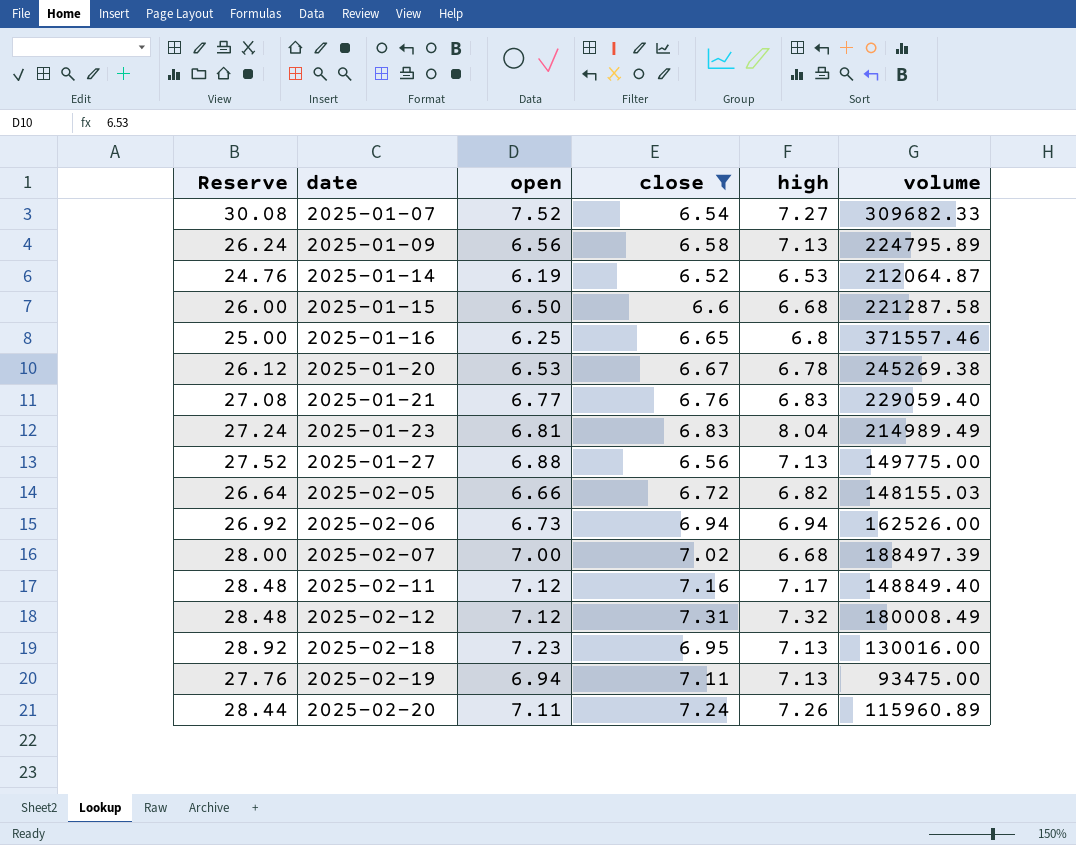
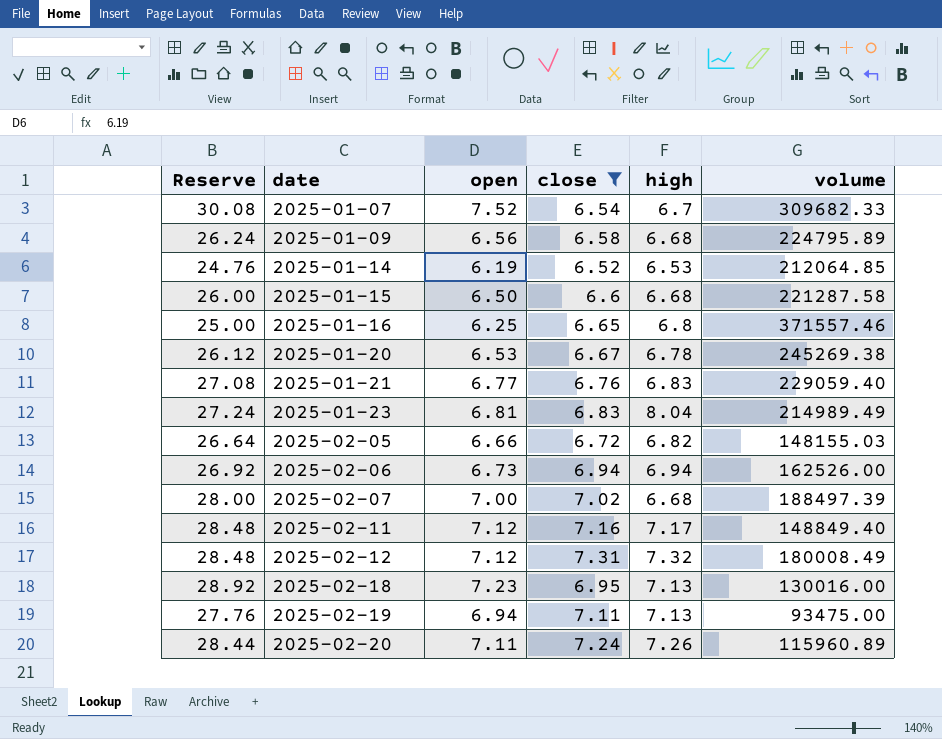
row 2025-01-27: 27.52 | 6.88 | 6.56 | 7.13 | 149775.00 -> none
2025-01-07 | high: 7.27 -> 6.7
2025-01-09 | high: 7.13 -> 6.68
2025-01-14 | volume: 212064.87 -> 212064.85

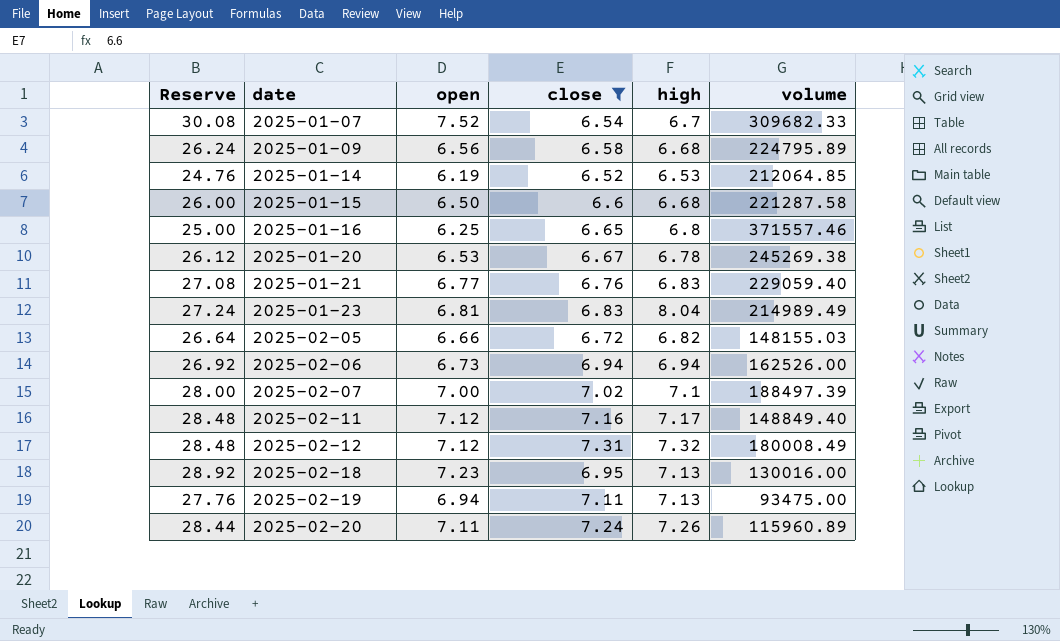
2025-02-07 | high: 6.68 -> 7.1

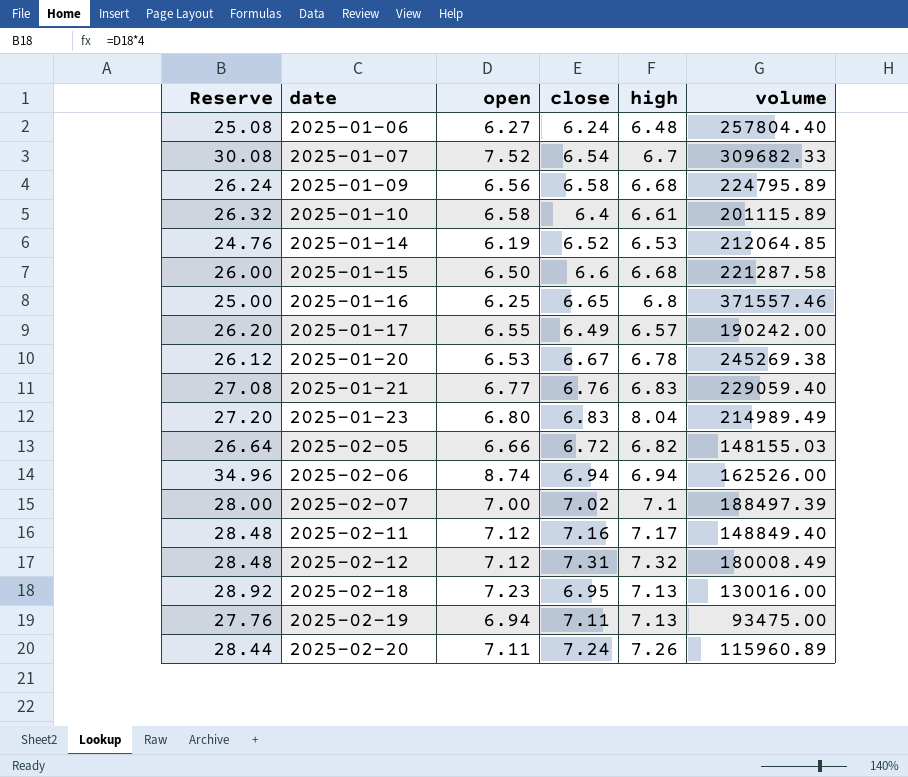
filter: close >= 6.52 -> none
2025-01-23 | Reserve: 27.24 -> 27.20
2025-01-23 | open: 6.81 -> 6.80
2025-02-06 | Reserve: 26.92 -> 34.96
2025-02-06 | open: 6.73 -> 8.74

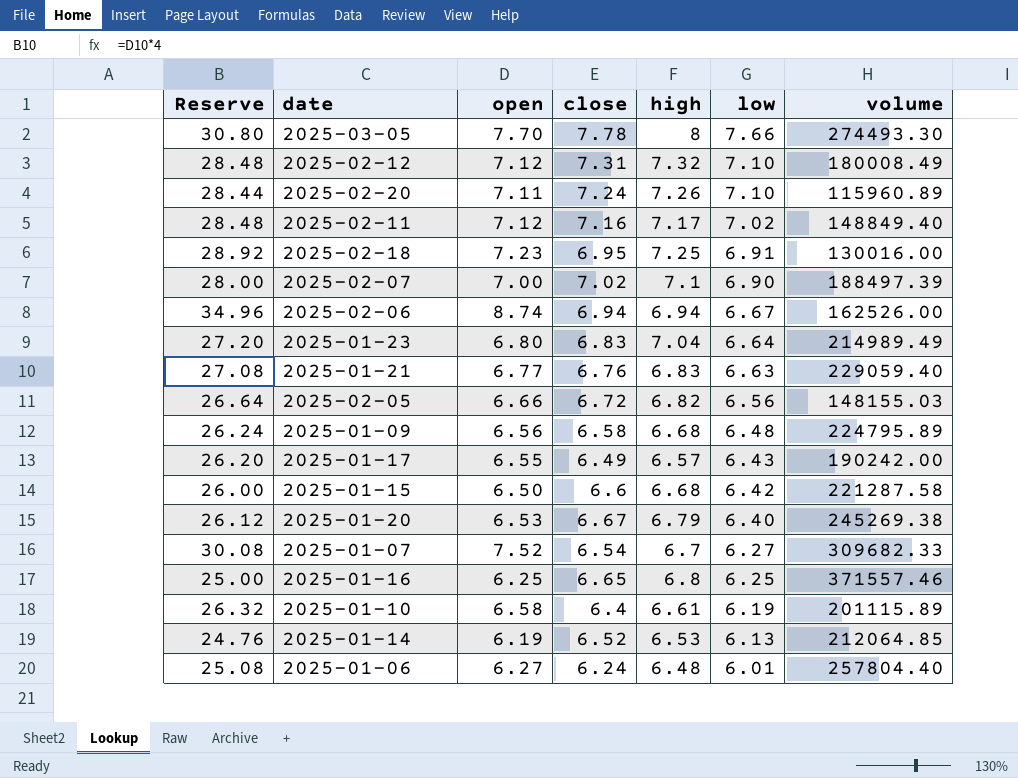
row order: date ascending -> low descending
column low | position: none -> 6
row 2025-02-19: 27.76 | 6.94 | 7.11 | 7.13 | 93475.00 -> none
row 2025-03-05: none -> 30.80 | 7.70 | 7.78 | 8 | 7.66 | 274493.30
2025-02-18 | high: 7.13 -> 7.25
2025-01-23 | high: 8.04 -> 7.04
2025-01-20 | high: 6.78 -> 6.79

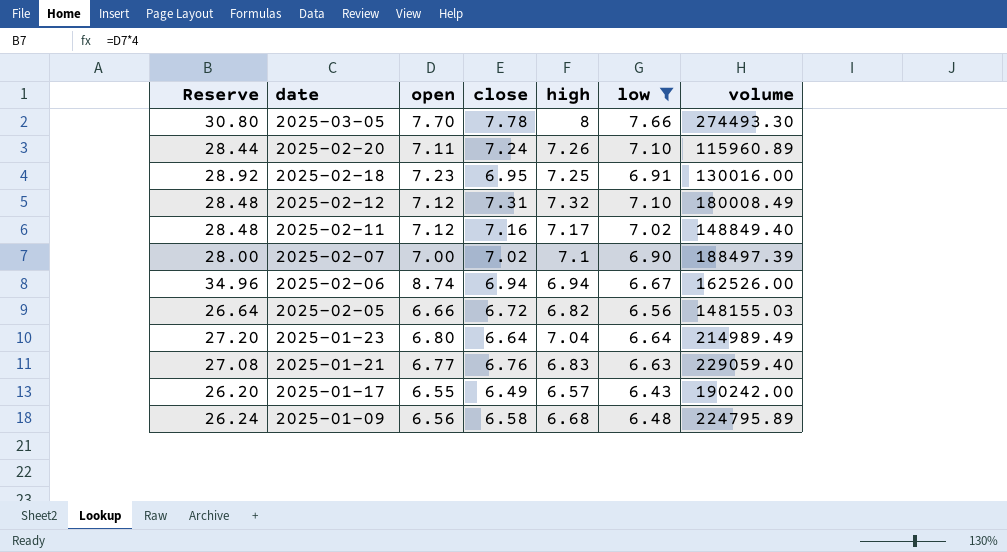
filter: none -> low >= 6.43
row order: low descending -> date descending
2025-01-23 | close: 6.83 -> 6.64

